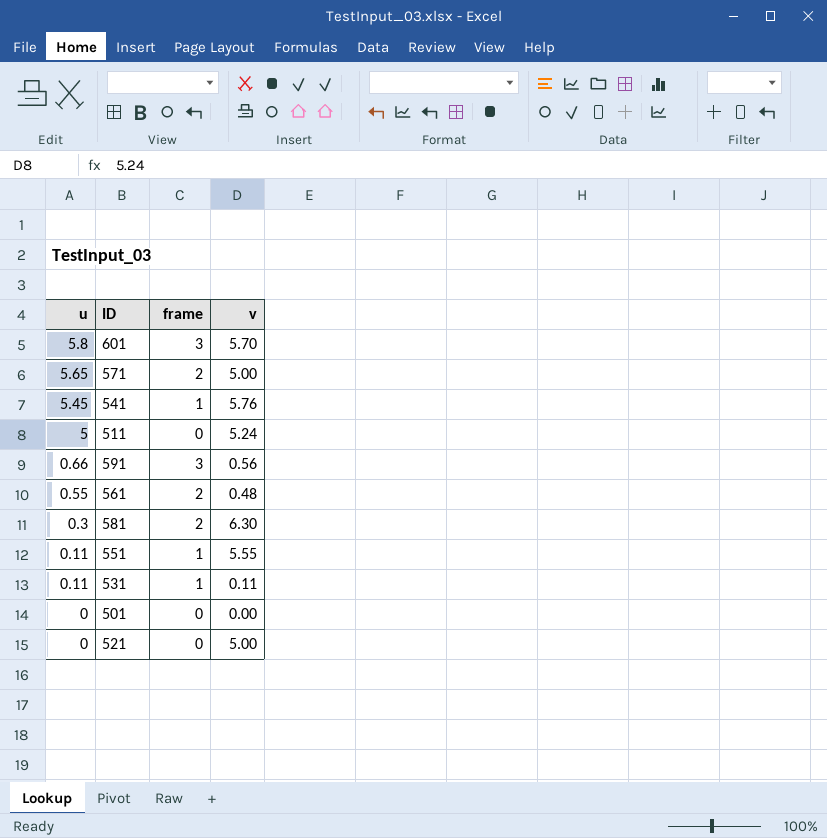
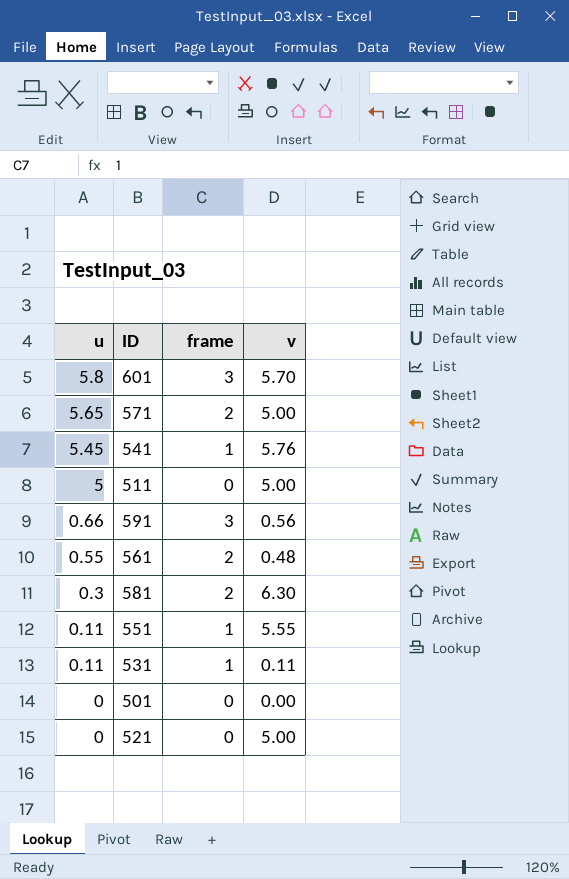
511 | v: 5.24 -> 5.00

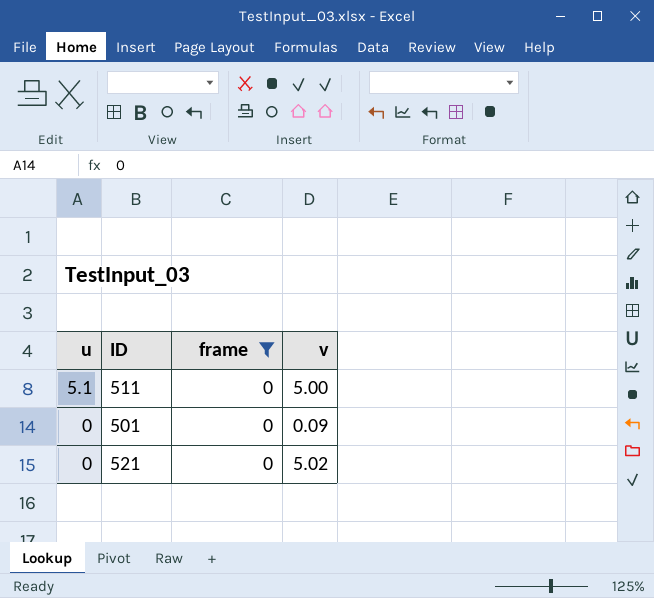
filter: none -> frame = 0
511 | u: 5 -> 5.1
501 | v: 0.00 -> 0.09
521 | v: 5.00 -> 5.02

